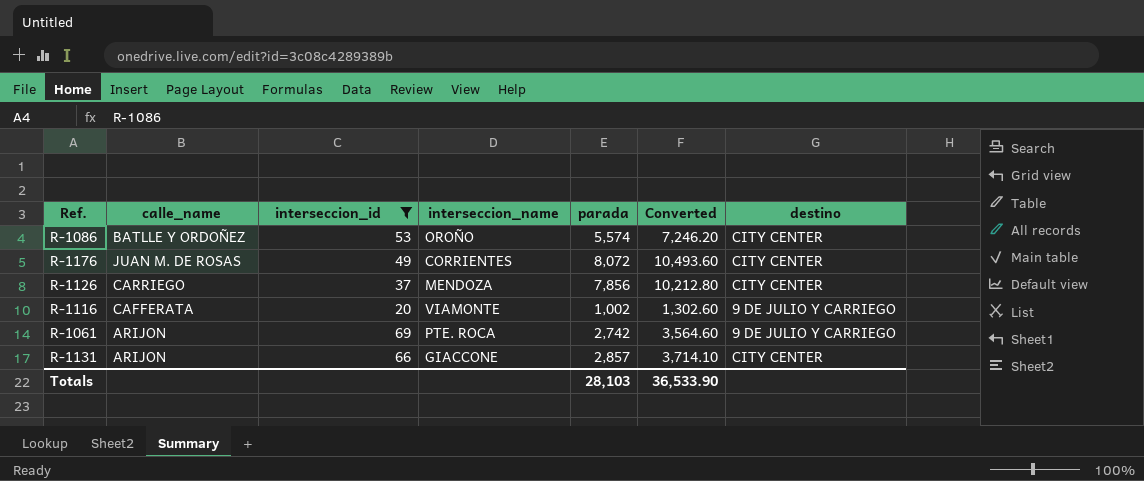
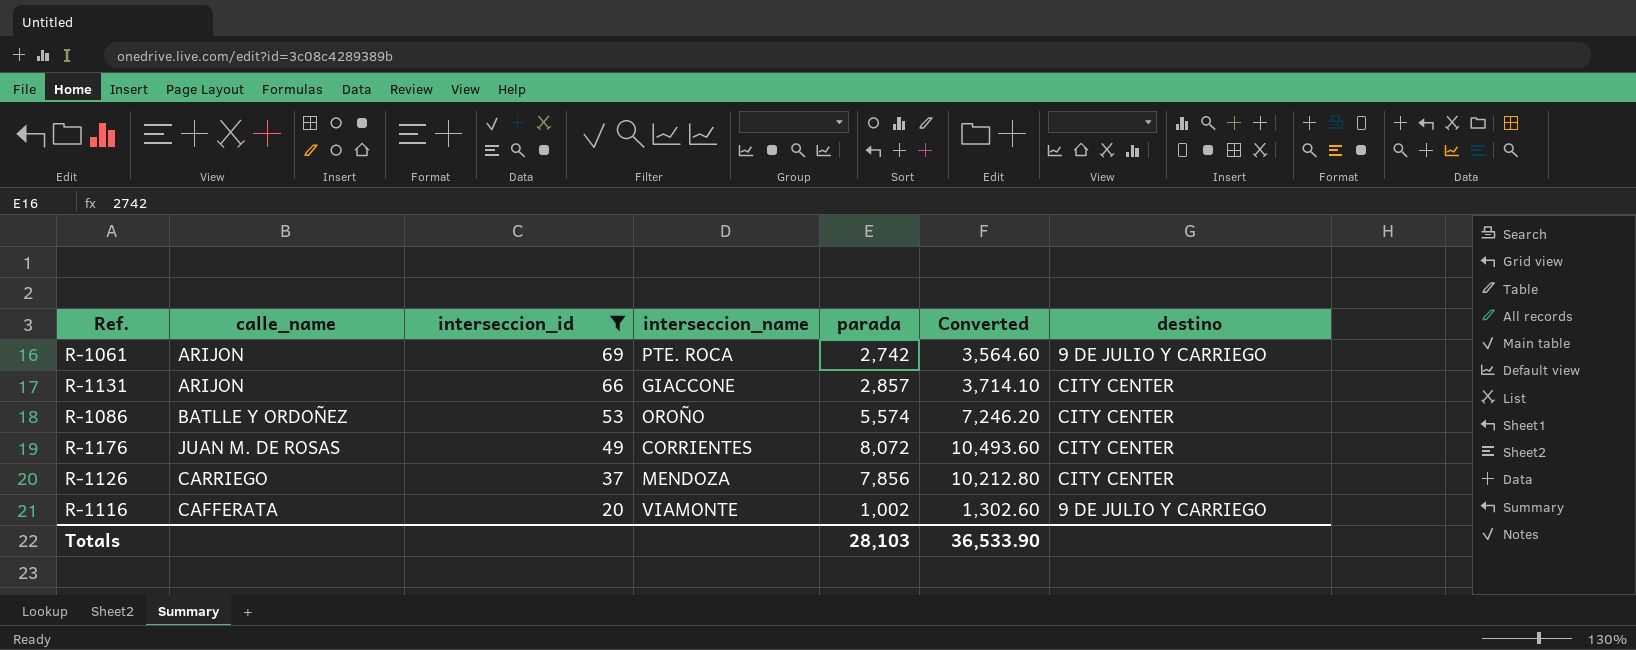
row order: none -> interseccion_id descending

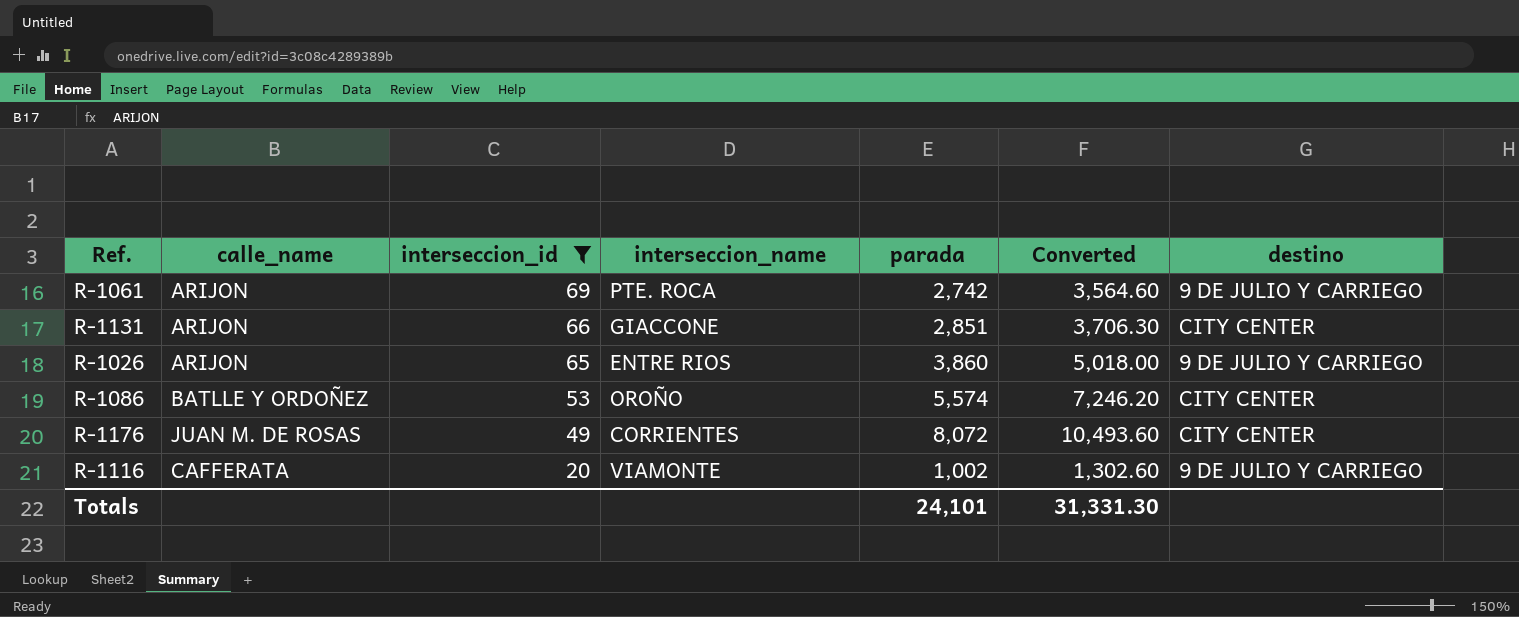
row R-1126: CARRIEGO | 37 | MENDOZA | 7,856 | 10,212.80 | CITY CENTER -> none
R-1131 | parada: 2,857 -> 2,851
R-1131 | Converted: 3,714.10 -> 3,706.30
row R-1026: none -> ARIJON | 65 | ENTRE RIOS | 3,860 | 5,018.00 | 9 DE JULIO Y CARRIEGO
Totals | parada: 28,103 -> 24,101
Totals | Converted: 36,533.90 -> 31,331.30

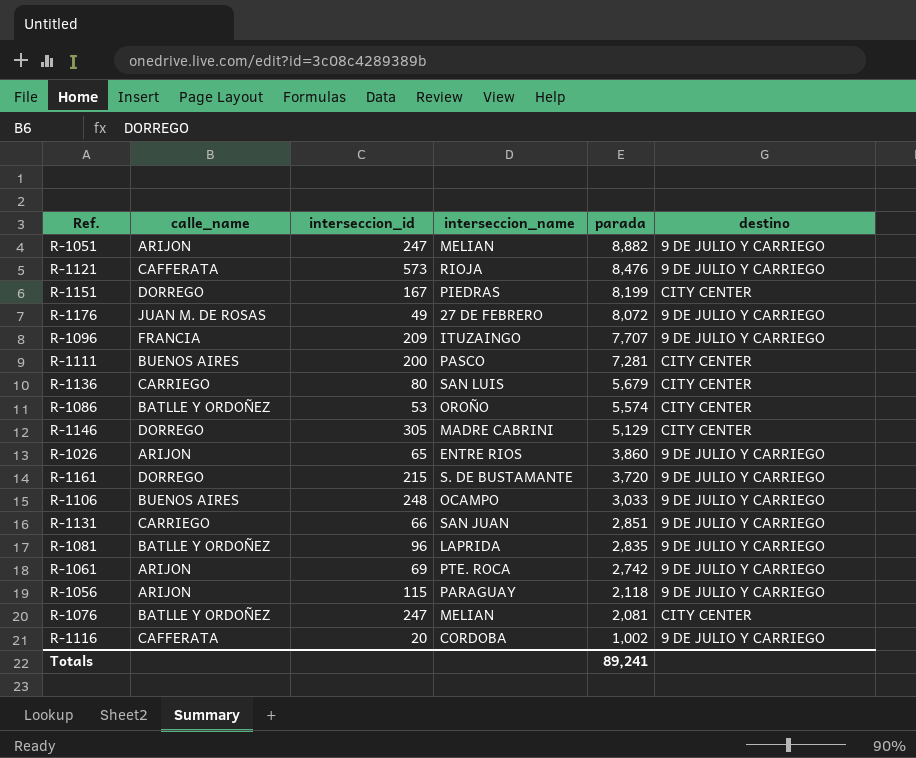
filter: interseccion_id <= 69 -> none
row order: interseccion_id descending -> parada descending
column Converted | formula: [parada] * 1.3 -> none
R-1176 | interseccion_name: CORRIENTES -> 27 DE FEBRERO
R-1176 | destino: CITY CENTER -> 9 DE JULIO Y CARRIEGO
R-1131 | calle_name: ARIJON -> CARRIEGO
R-1131 | interseccion_name: GIACCONE -> SAN JUAN
R-1131 | destino: CITY CENTER -> 9 DE JULIO Y CARRIEGO
R-1116 | interseccion_name: VIAMONTE -> CORDOBA
Totals | parada: 24,101 -> 89,241

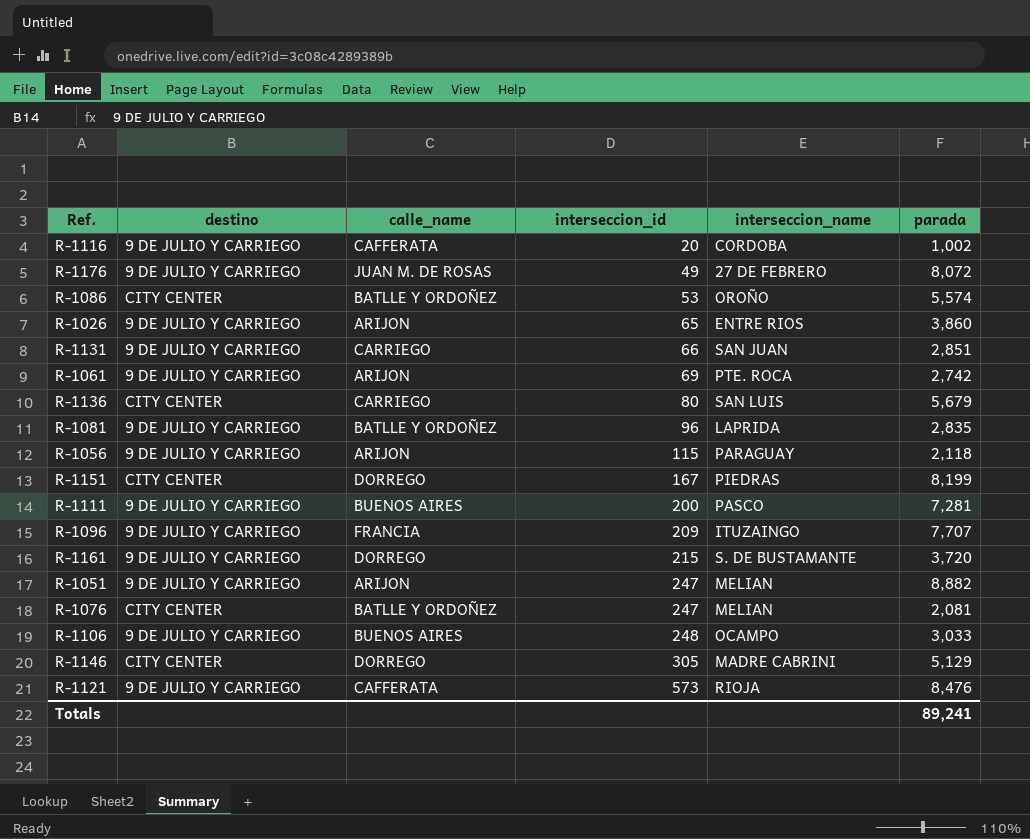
row order: parada descending -> interseccion_id ascending
column destino | position: 6 -> 2
R-1111 | destino: CITY CENTER -> 9 DE JULIO Y CARRIEGO

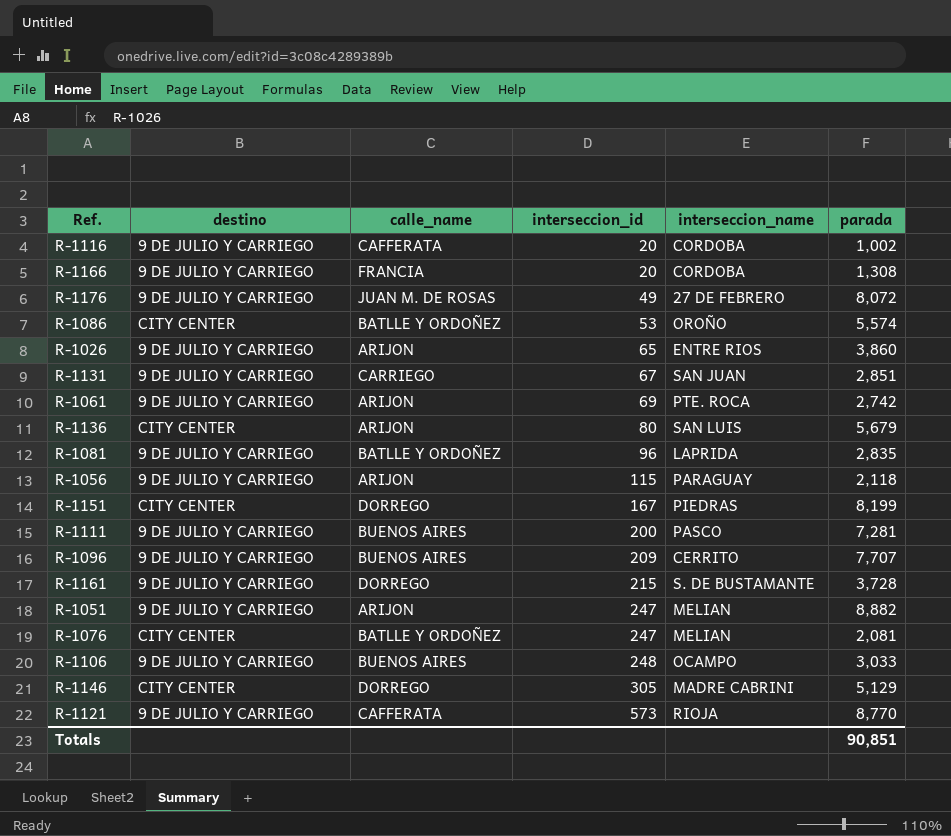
row R-1166: none -> 9 DE JULIO Y CARRIEGO | FRANCIA | 20 | CORDOBA | 1,308
R-1131 | interseccion_id: 66 -> 67
R-1136 | calle_name: CARRIEGO -> ARIJON
R-1096 | calle_name: FRANCIA -> BUENOS AIRES
R-1096 | interseccion_name: ITUZAINGO -> CERRITO
R-1161 | parada: 3,720 -> 3,728
R-1121 | parada: 8,476 -> 8,770
Totals | parada: 89,241 -> 90,851

